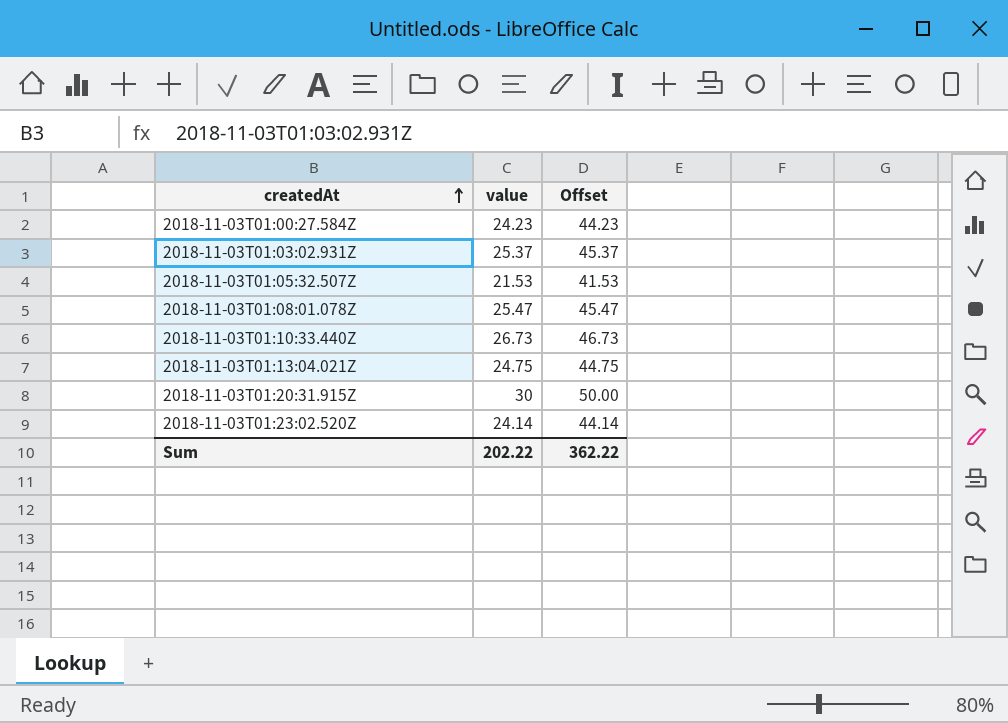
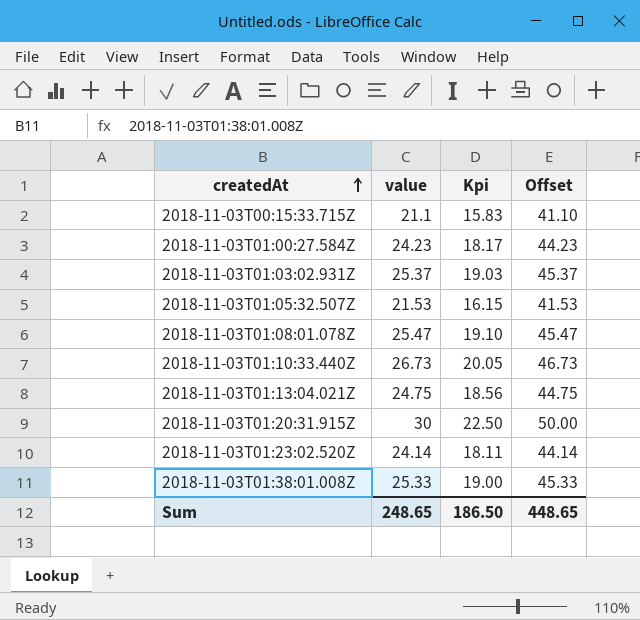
column Kpi | formula: none -> [value] * 0.75
row 2018-11-03T00:15:33.715Z: none -> 21.1 | 15.83 | 41.10
row 2018-11-03T01:38:01.008Z: none -> 25.33 | 19.00 | 45.33
Sum | value: 202.22 -> 248.65
Sum | Offset: 362.22 -> 448.65

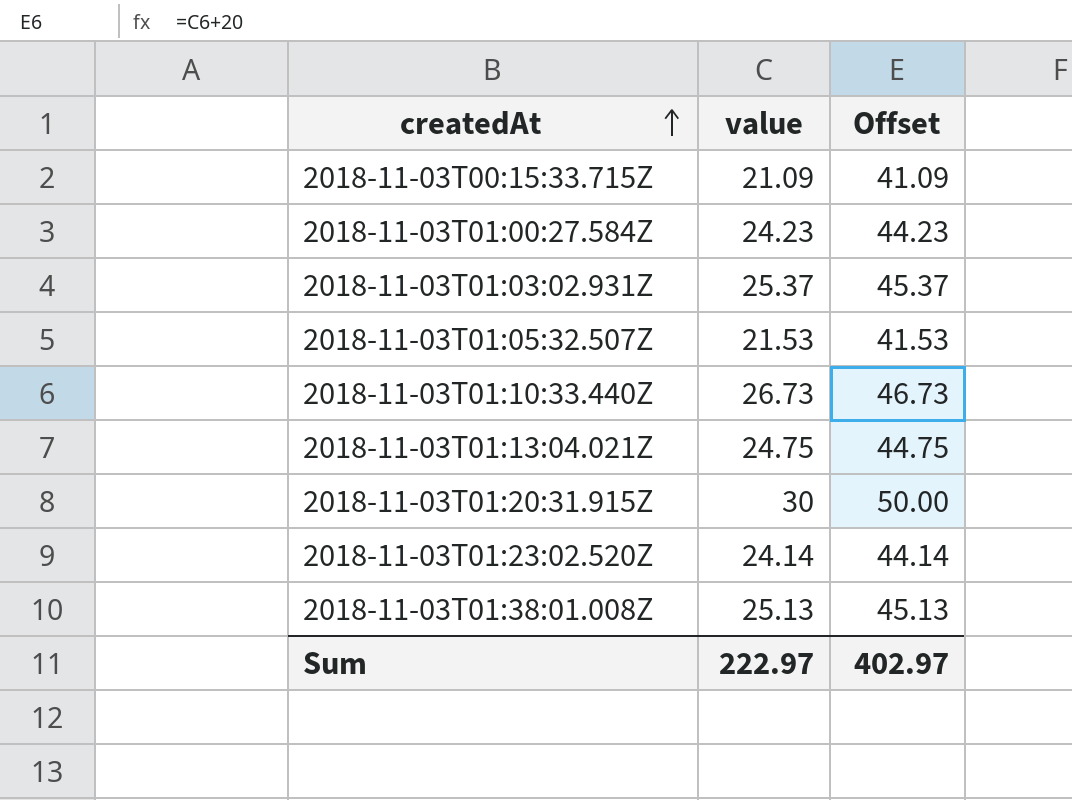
column Kpi | formula: [value] * 0.75 -> none
row 2018-11-03T01:08:01.078Z: 25.47 | 19.10 | 45.47 -> none
2018-11-03T00:15:33.715Z | value: 21.1 -> 21.09
2018-11-03T00:15:33.715Z | Offset: 41.10 -> 41.09
2018-11-03T01:38:01.008Z | value: 25.33 -> 25.13
2018-11-03T01:38:01.008Z | Offset: 45.33 -> 45.13
Sum | value: 248.65 -> 222.97
Sum | Offset: 448.65 -> 402.97

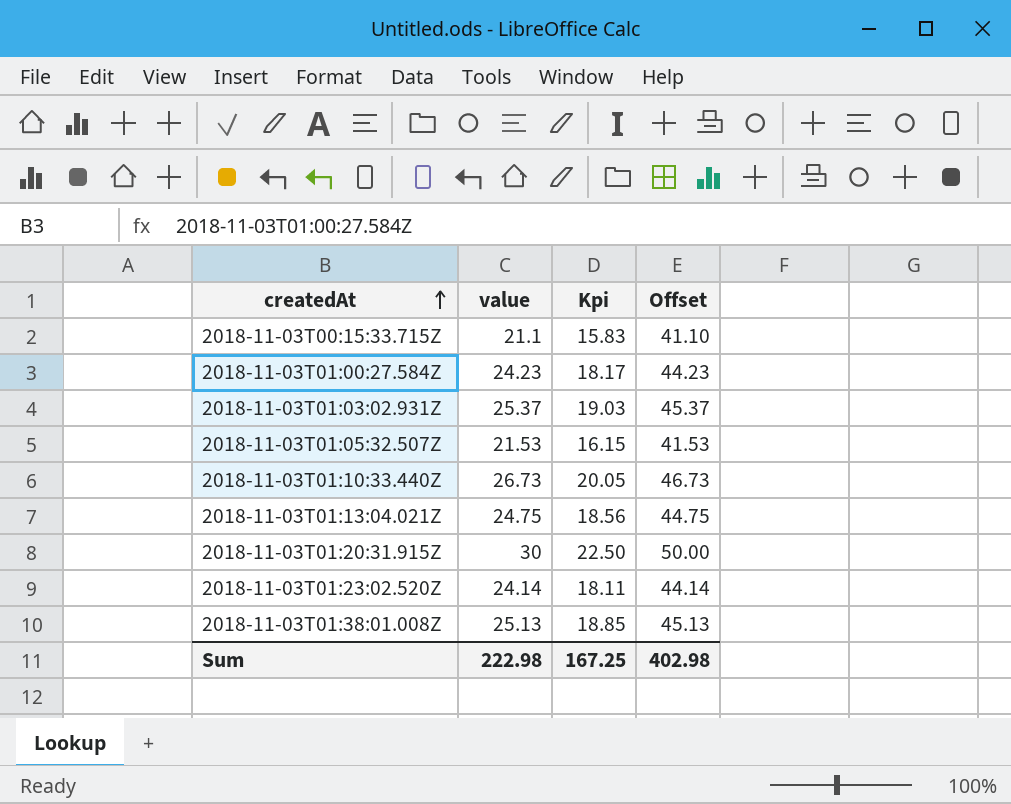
column Kpi | formula: none -> [value] * 0.75
2018-11-03T00:15:33.715Z | value: 21.09 -> 21.1
2018-11-03T00:15:33.715Z | Offset: 41.09 -> 41.10
Sum | value: 222.97 -> 222.98
Sum | Offset: 402.97 -> 402.98

